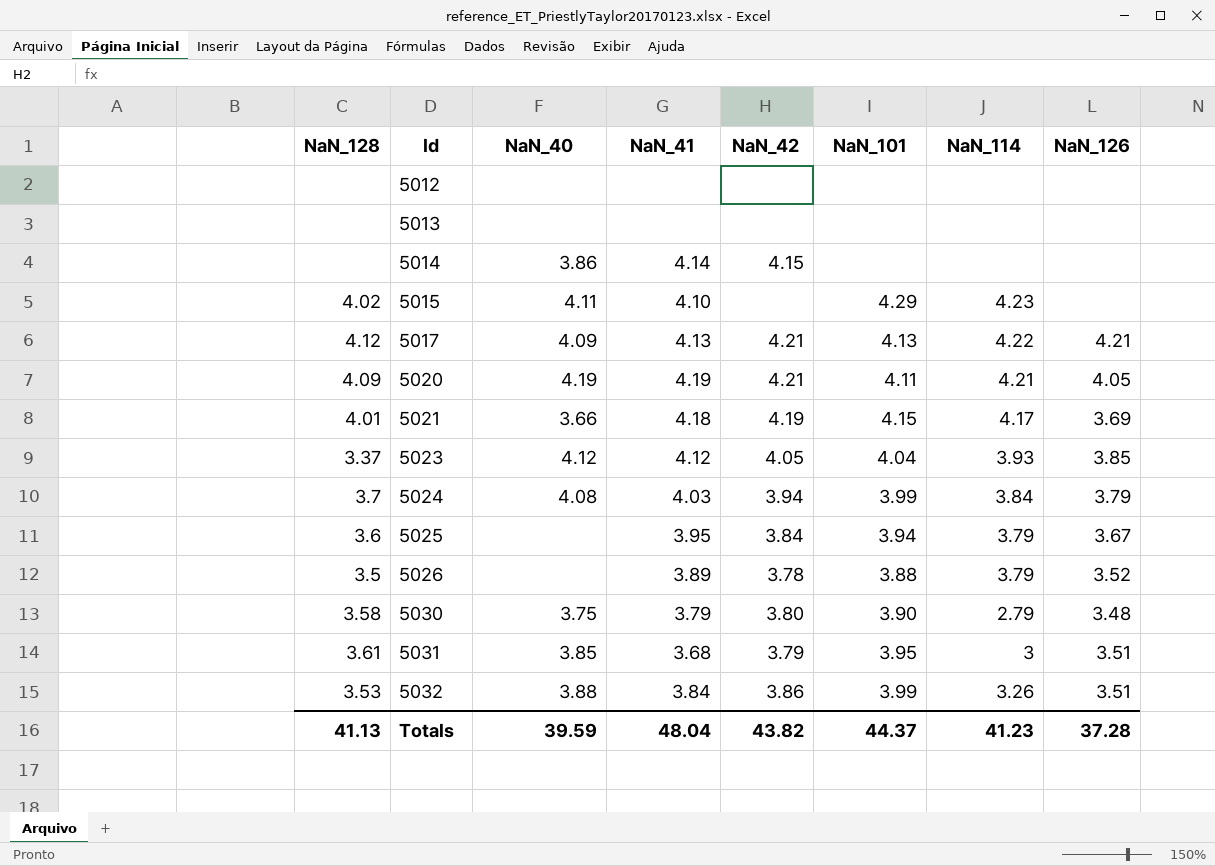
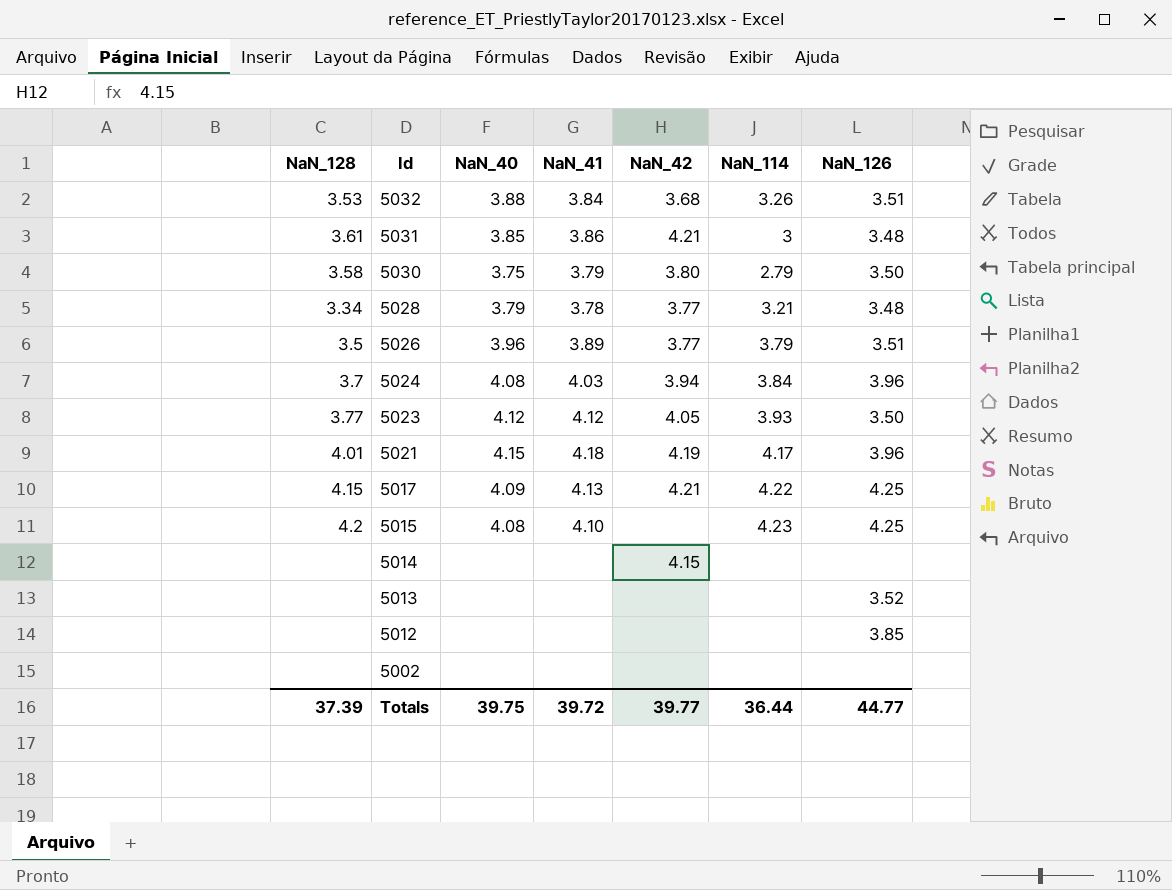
row order: Id ascending -> Id descending
column NaN_101 | position: 6 -> none
row 5020: 4.09 | 4.19 | 4.19 | 4.21 | 4.11 | 4.21 | 4.05 -> none
row 5025: 3.6 | none | 3.95 | 3.84 | 3.94 | 3.79 | 3.67 -> none
5032 | NaN_42: 3.86 -> 3.68
5031 | NaN_41: 3.68 -> 3.86
5031 | NaN_42: 3.79 -> 4.21
5031 | NaN_126: 3.51 -> 3.48
5030 | NaN_126: 3.48 -> 3.50
row 5028: none -> 3.34 | 3.79 | 3.78 | 3.77 | 3.21 | 3.48
5026 | NaN_40: none -> 3.96
5026 | NaN_42: 3.78 -> 3.77
5026 | NaN_126: 3.52 -> 3.51
5024 | NaN_126: 3.79 -> 3.96
5023 | NaN_128: 3.37 -> 3.77
5023 | NaN_126: 3.85 -> 3.50
5021 | NaN_40: 3.66 -> 4.15
5021 | NaN_126: 3.69 -> 3.96
5017 | NaN_128: 4.12 -> 4.15
5017 | NaN_126: 4.21 -> 4.25
5015 | NaN_128: 4.02 -> 4.2
5015 | NaN_40: 4.11 -> 4.08
5015 | NaN_126: none -> 4.25
5014 | NaN_40: 3.86 -> none
5014 | NaN_41: 4.14 -> none
5013 | NaN_126: none -> 3.52
5012 | NaN_126: none -> 3.85
row 5002: none -> none | none | none | none | none | none
Totals | NaN_128: 41.13 -> 37.39
Totals | NaN_40: 39.59 -> 39.75
Totals | NaN_41: 48.04 -> 39.72
Totals | NaN_42: 43.82 -> 39.77
Totals | NaN_114: 41.23 -> 36.44
Totals | NaN_126: 37.28 -> 44.77

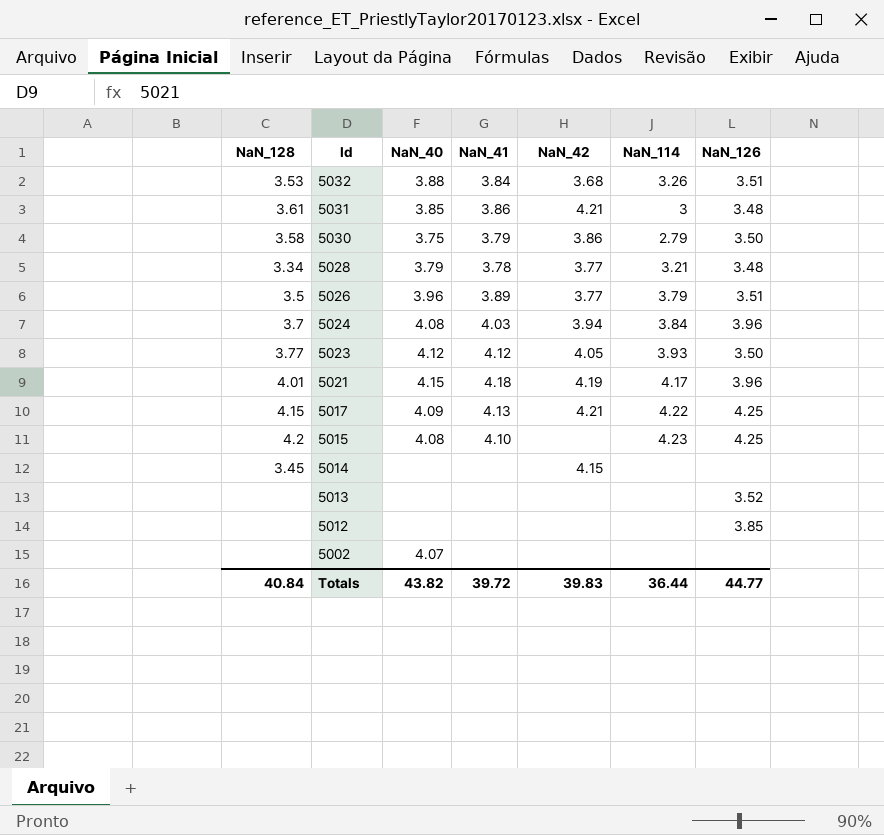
5030 | NaN_42: 3.80 -> 3.86
5014 | NaN_128: none -> 3.45
5002 | NaN_40: none -> 4.07
Totals | NaN_128: 37.39 -> 40.84
Totals | NaN_40: 39.75 -> 43.82
Totals | NaN_42: 39.77 -> 39.83

